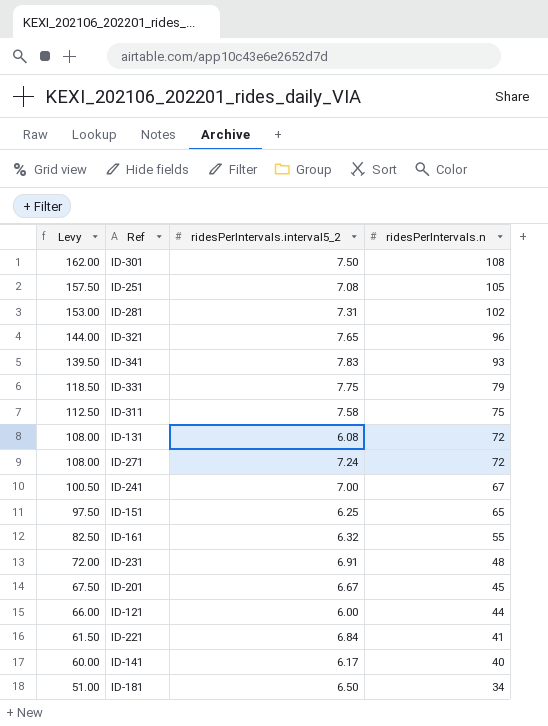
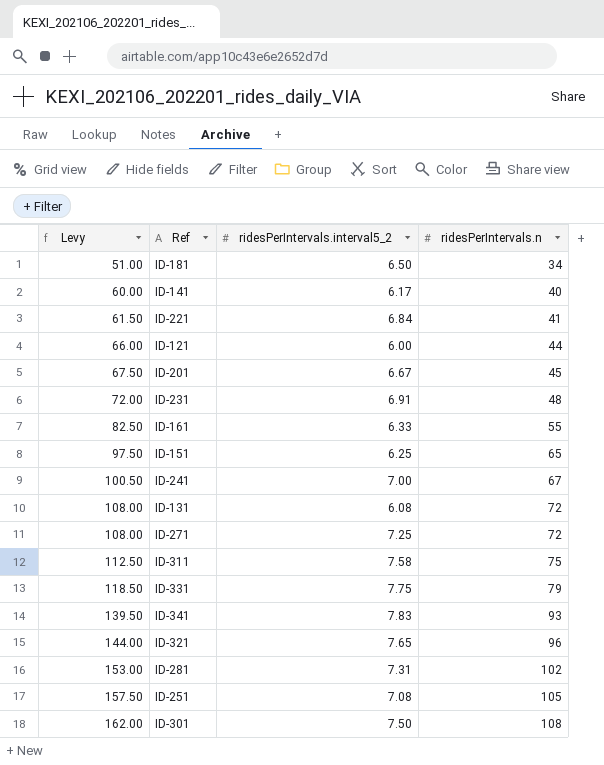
row order: Levy descending -> Levy ascending
ID-161 | ridesPerIntervals.interval5_2: 6.32 -> 6.33
ID-271 | ridesPerIntervals.interval5_2: 7.24 -> 7.25

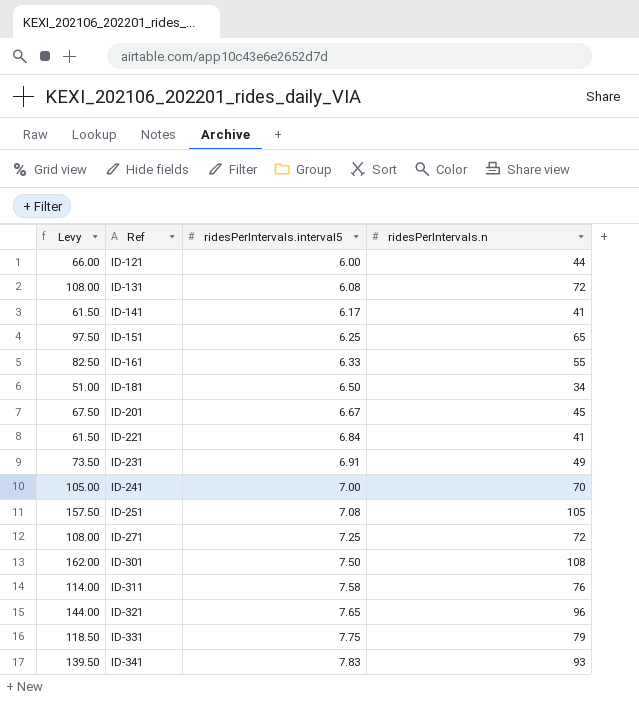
row order: Levy ascending -> Ref ascending
column name: ridesPerIntervals.interval5_2 -> ridesPerIntervals.interval5
row ID-281: 153.00 | 7.31 | 102 -> none
ID-141 | Levy: 60.00 -> 61.50
ID-141 | ridesPerIntervals.n: 40 -> 41
ID-231 | Levy: 72.00 -> 73.50
ID-231 | ridesPerIntervals.n: 48 -> 49
ID-241 | Levy: 100.50 -> 105.00
ID-241 | ridesPerIntervals.n: 67 -> 70
ID-311 | Levy: 112.50 -> 114.00
ID-311 | ridesPerIntervals.n: 75 -> 76

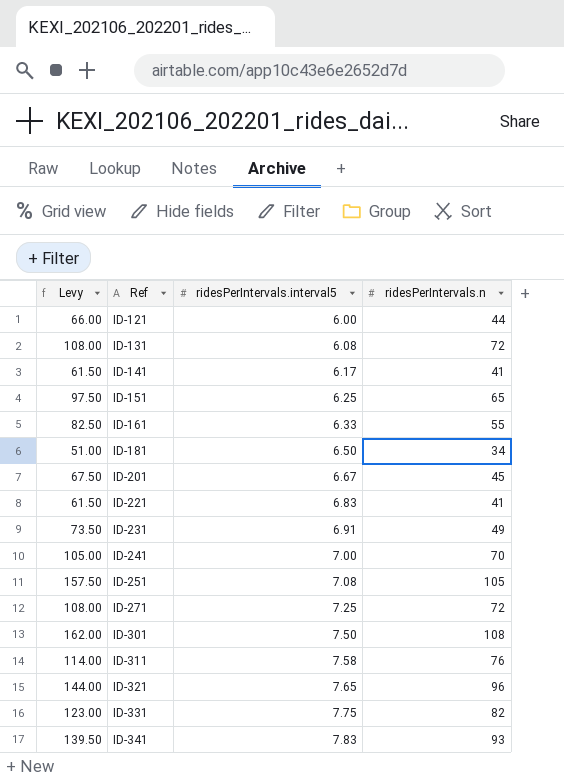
ID-221 | ridesPerIntervals.interval5: 6.84 -> 6.83
ID-331 | Levy: 118.50 -> 123.00
ID-331 | ridesPerIntervals.n: 79 -> 82

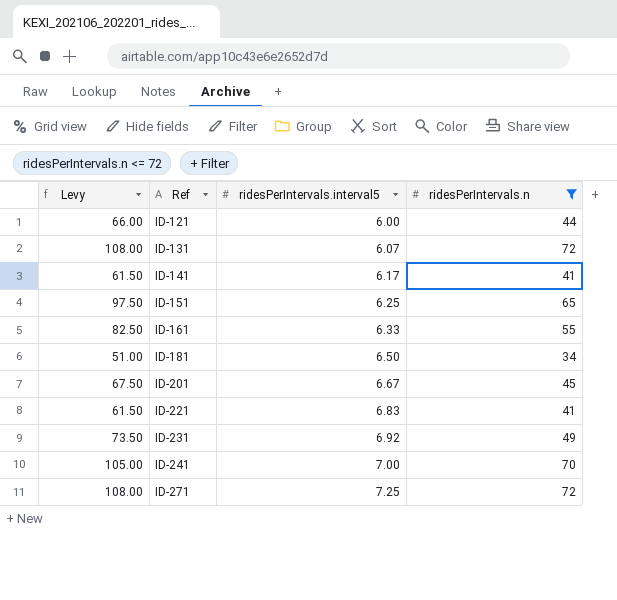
filter: none -> ridesPerIntervals.n <= 72
ID-131 | ridesPerIntervals.interval5: 6.08 -> 6.07
ID-231 | ridesPerIntervals.interval5: 6.91 -> 6.92

